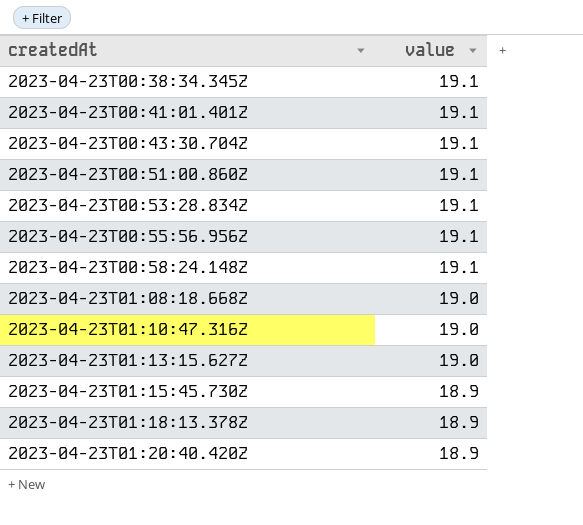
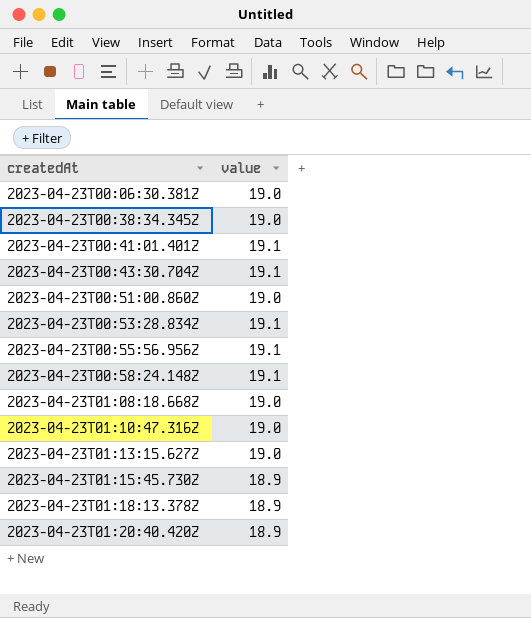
row 2023-04-23T00:06:30.381Z: none -> 19.0
2023-04-23T00:38:34.345Z | value: 19.1 -> 19.0
2023-04-23T00:51:00.860Z | value: 19.1 -> 19.0

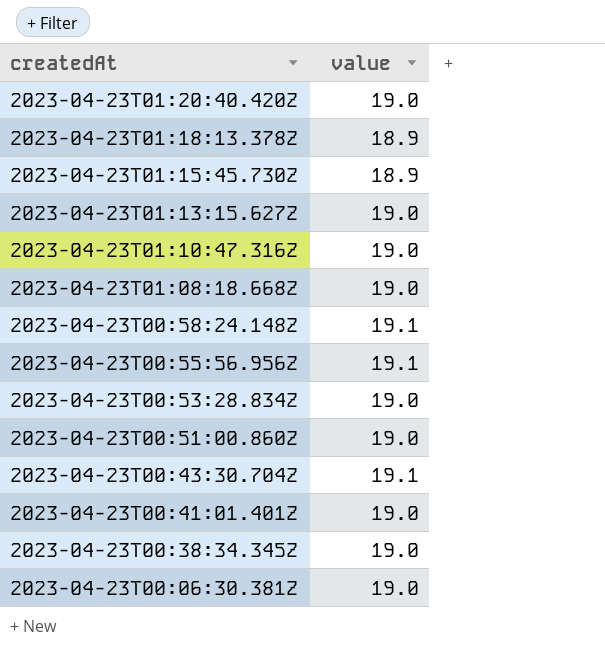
row order: createdAt ascending -> createdAt descending
2023-04-23T01:20:40.420Z | value: 18.9 -> 19.0
2023-04-23T00:53:28.834Z | value: 19.1 -> 19.0
2023-04-23T00:41:01.401Z | value: 19.1 -> 19.0

